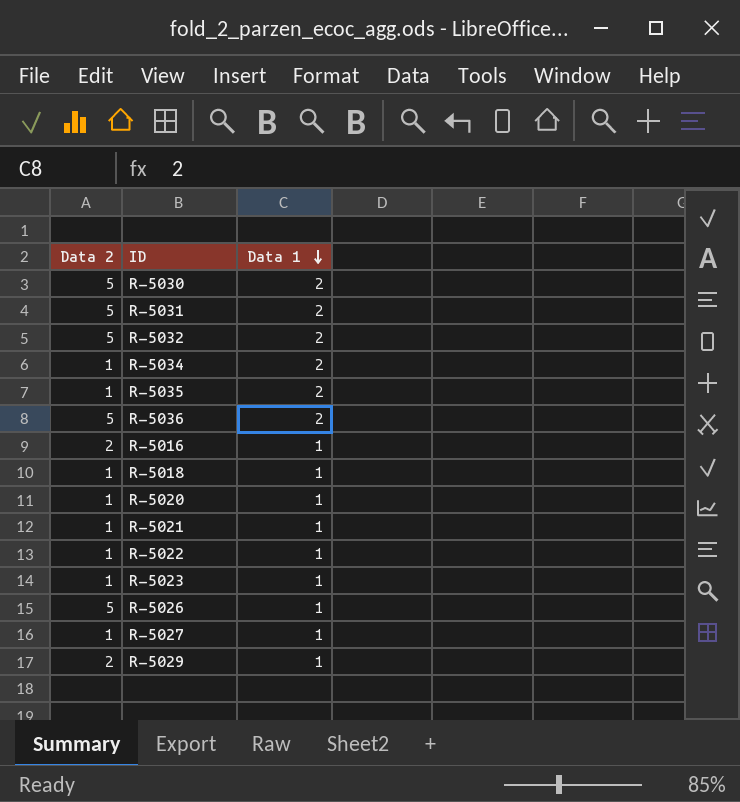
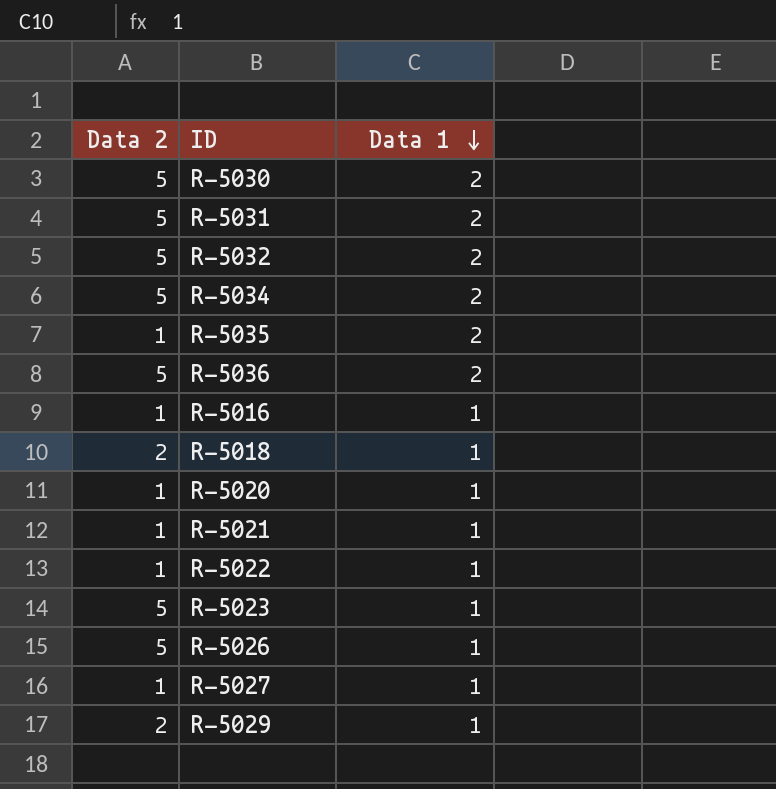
R-5034 | Data 2: 1 -> 5
R-5016 | Data 2: 2 -> 1
R-5018 | Data 2: 1 -> 2
R-5023 | Data 2: 1 -> 5

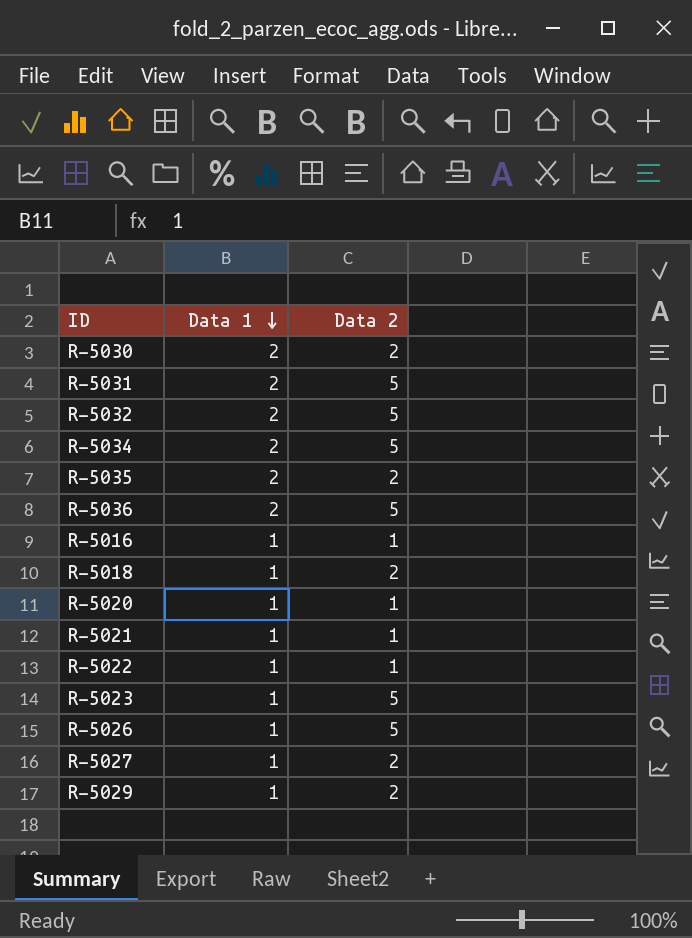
column Data 2 | position: 1 -> 3
R-5030 | Data 2: 5 -> 2
R-5035 | Data 2: 1 -> 2
R-5027 | Data 2: 1 -> 2

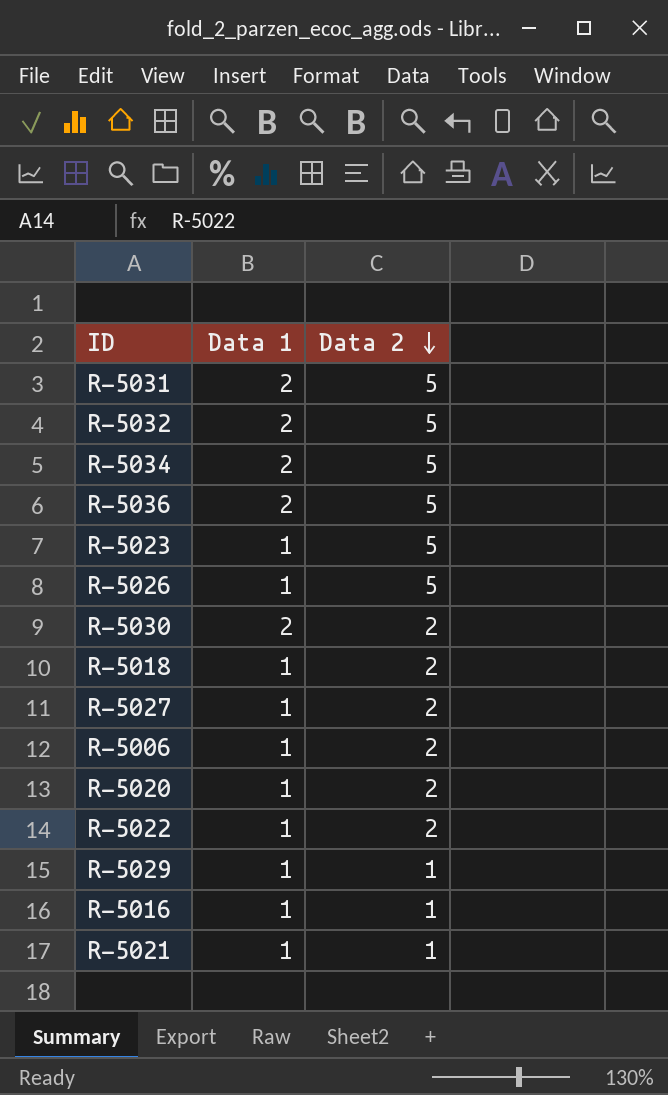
row order: Data 1 descending -> Data 2 descending
row R-5035: 2 | 2 -> none
row R-5006: none -> 1 | 2
R-5020 | Data 2: 1 -> 2
R-5022 | Data 2: 1 -> 2
R-5029 | Data 2: 2 -> 1

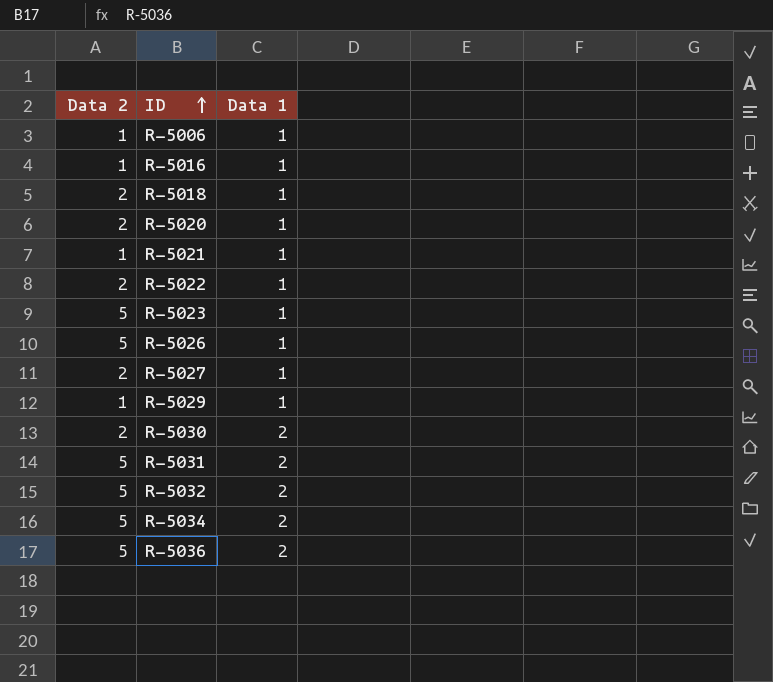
row order: Data 2 descending -> ID ascending
column Data 2 | position: 3 -> 1
R-5006 | Data 2: 2 -> 1

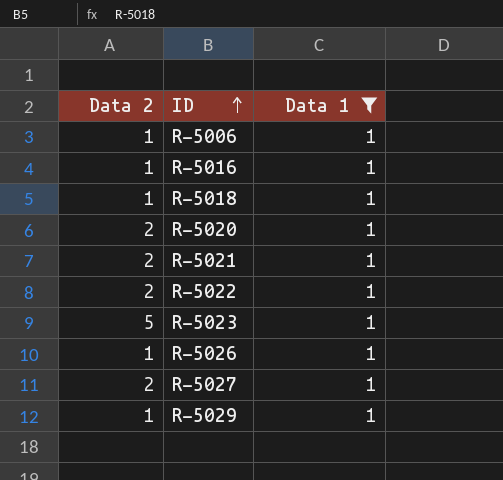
filter: none -> Data 1 = 1
R-5018 | Data 2: 2 -> 1
R-5021 | Data 2: 1 -> 2
R-5026 | Data 2: 5 -> 1

